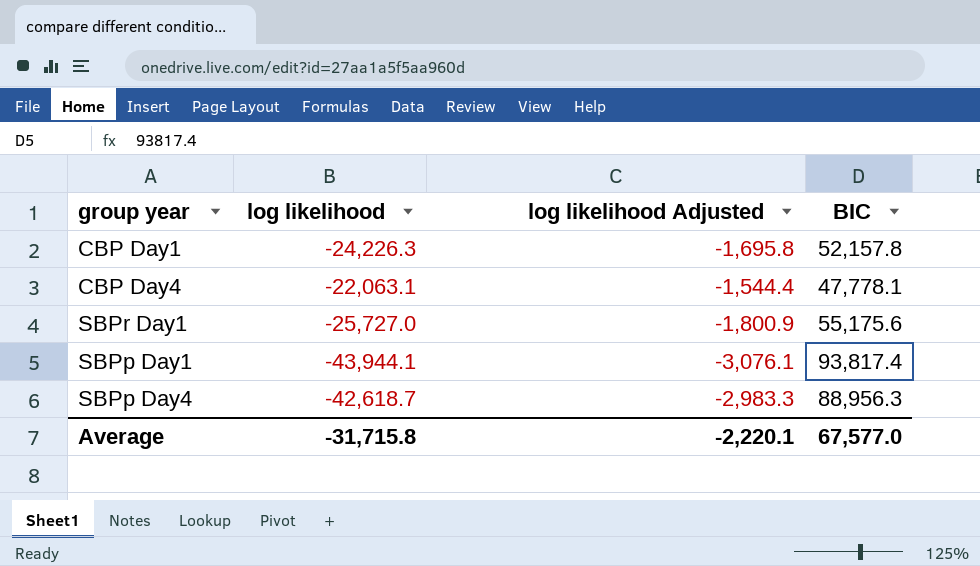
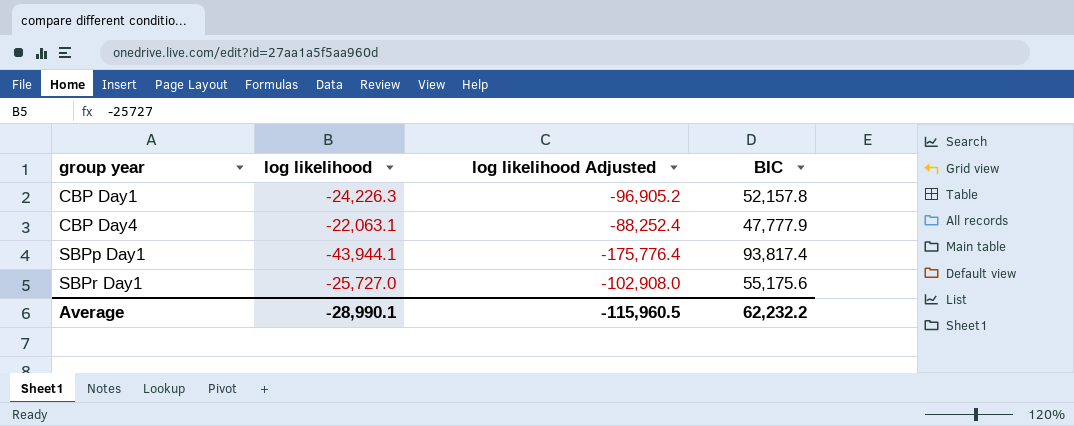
row order: none -> group year ascending
column log likelihood Adjusted | formula: [log likelihood] * 0.07 -> [log likelihood] * 4
row SBPp Day4: -42,618.7 | -2,983.3 | 88,956.3 -> none
CBP Day4 | BIC: 47,778.1 -> 47,777.9
Average | log likelihood: -31,715.8 -> -28,990.1
Average | log likelihood Adjusted: -2,220.1 -> -115,960.5
Average | BIC: 67,577.0 -> 62,232.2

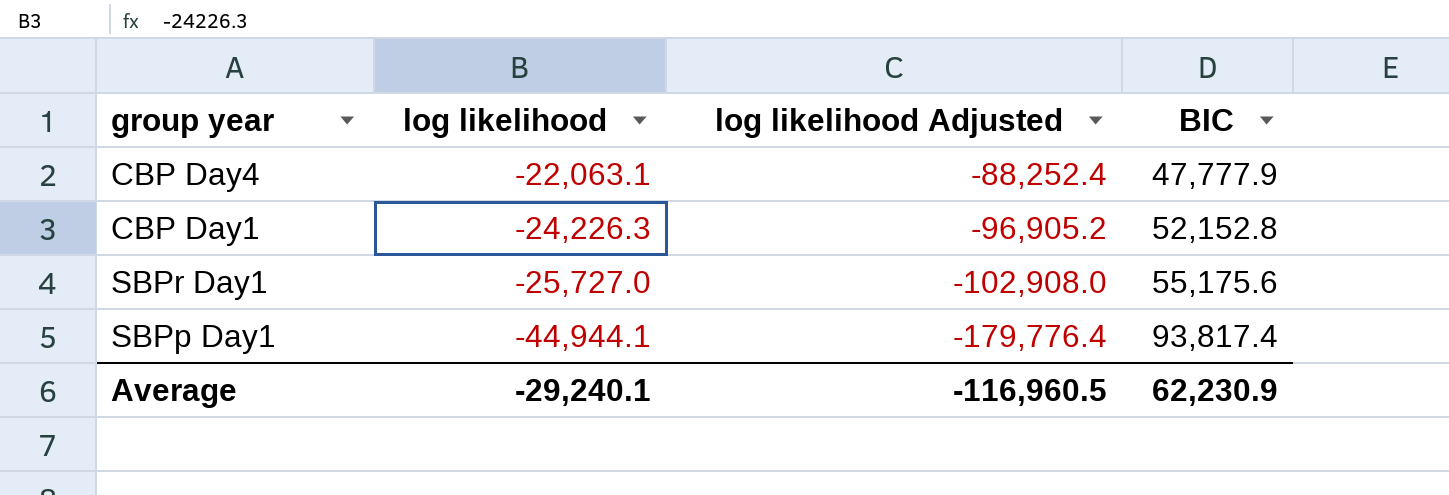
row order: group year ascending -> log likelihood descending
CBP Day1 | BIC: 52,157.8 -> 52,152.8
SBPp Day1 | log likelihood: -43,944.1 -> -44,944.1
SBPp Day1 | log likelihood Adjusted: -175,776.4 -> -179,776.4
Average | log likelihood: -28,990.1 -> -29,240.1
Average | log likelihood Adjusted: -115,960.5 -> -116,960.5
Average | BIC: 62,232.2 -> 62,230.9

